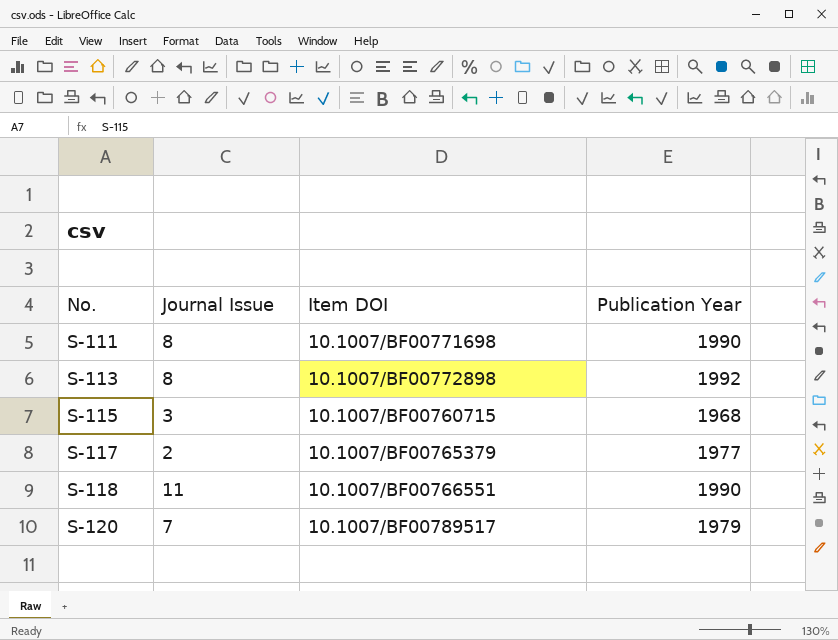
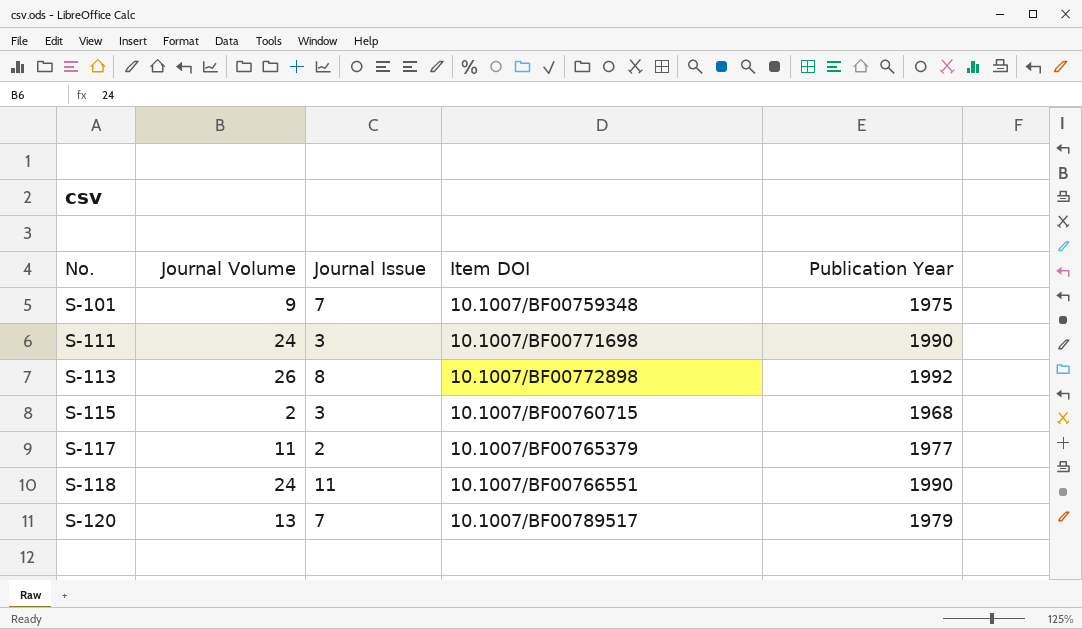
column Journal Volume | position: none -> 2
row S-101: none -> 9 | 7 | 10.1007/BF00759348 | 1975
S-111 | Journal Issue: 8 -> 3

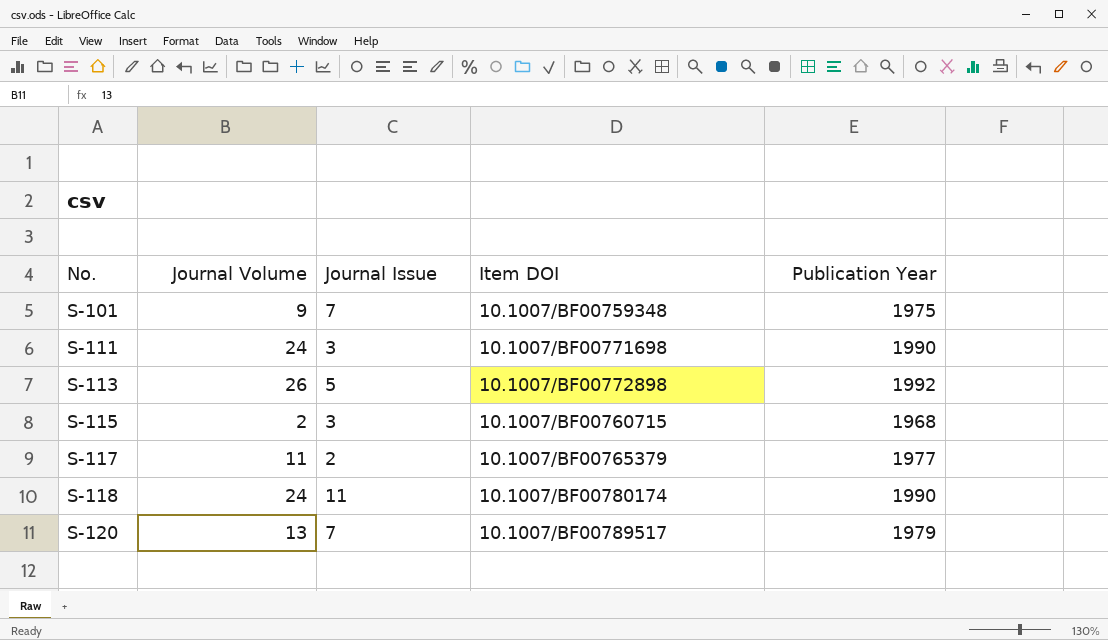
S-113 | Journal Issue: 8 -> 5
S-118 | Item DOI: 10.1007/BF00766551 -> 10.1007/BF00780174

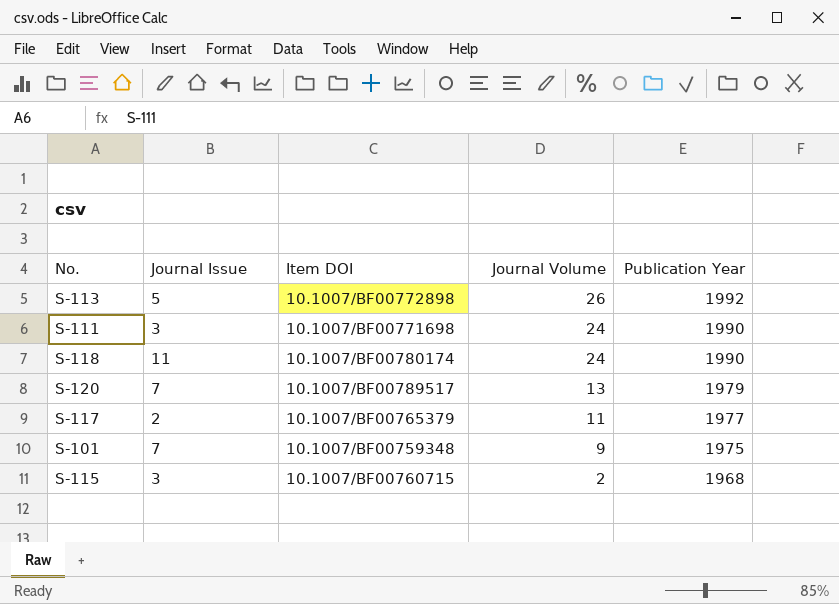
row order: No. ascending -> Journal Volume descending
column Journal Volume | position: 2 -> 4

